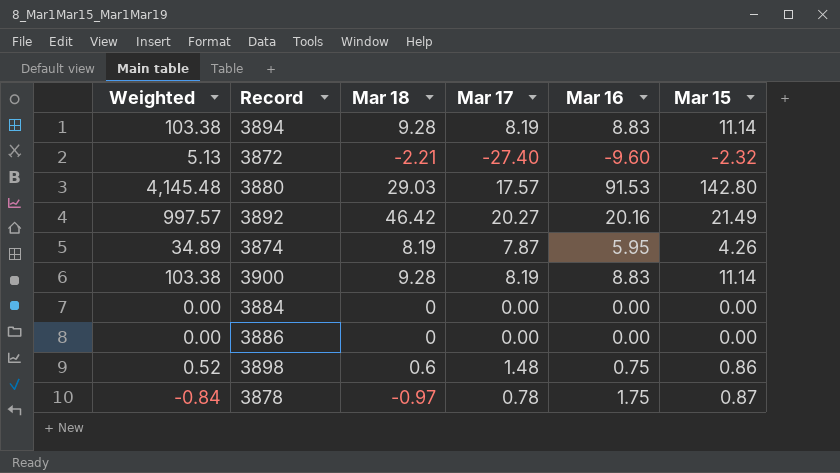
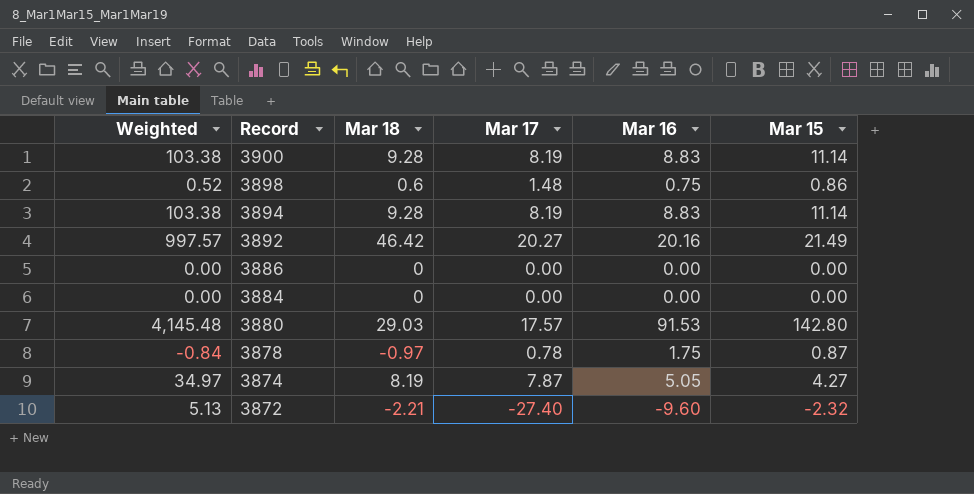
row order: none -> Record descending
3874 | Weighted: 34.89 -> 34.97
3874 | Mar 16: 5.95 -> 5.05
3874 | Mar 15: 4.26 -> 4.27

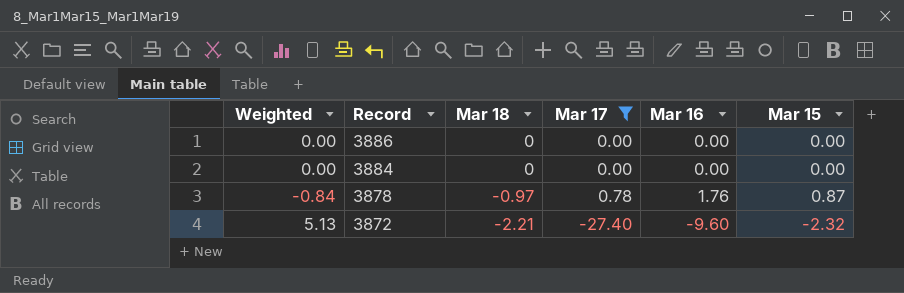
filter: none -> Mar 17 <= 0.78
3878 | Mar 16: 1.75 -> 1.76

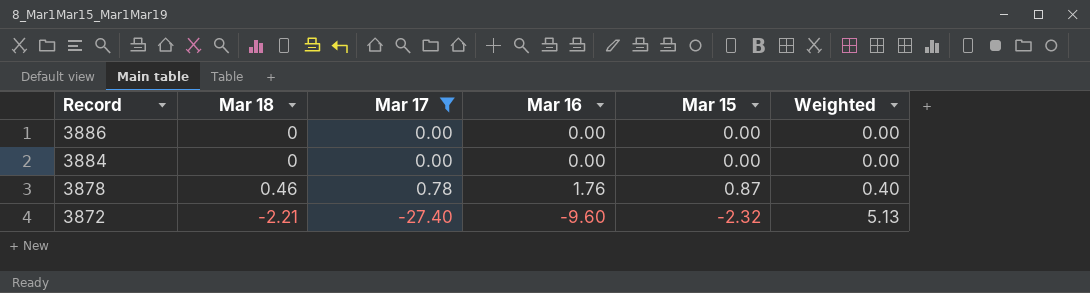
column Weighted | position: 1 -> 6
3878 | Mar 18: -0.97 -> 0.46
3878 | Weighted: -0.84 -> 0.40

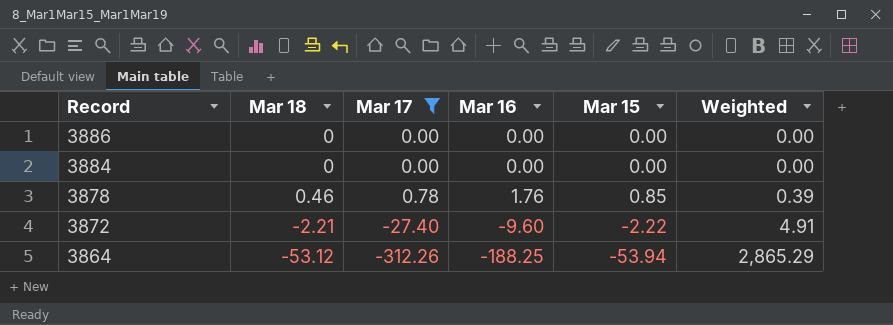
3878 | Mar 15: 0.87 -> 0.85
3878 | Weighted: 0.40 -> 0.39
3872 | Mar 15: -2.32 -> -2.22
3872 | Weighted: 5.13 -> 4.91
row 3864: none -> -53.12 | -312.26 | -188.25 | -53.94 | 2,865.29

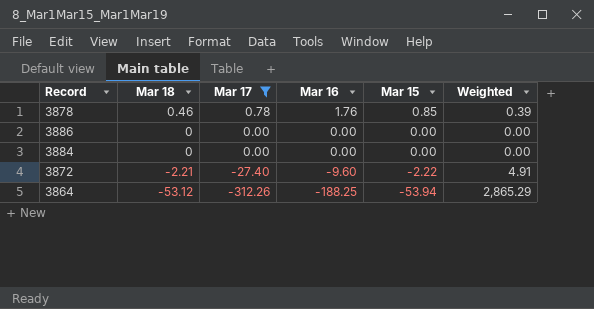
row order: Record descending -> Mar 18 descending

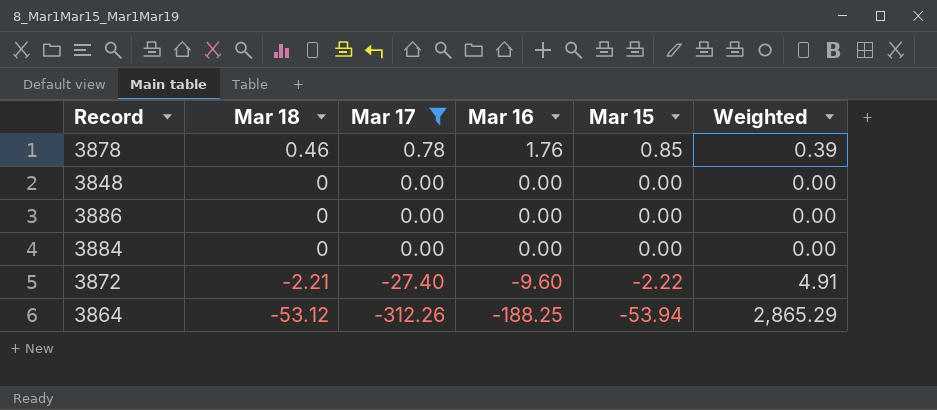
row 3848: none -> 0 | 0.00 | 0.00 | 0.00 | 0.00

